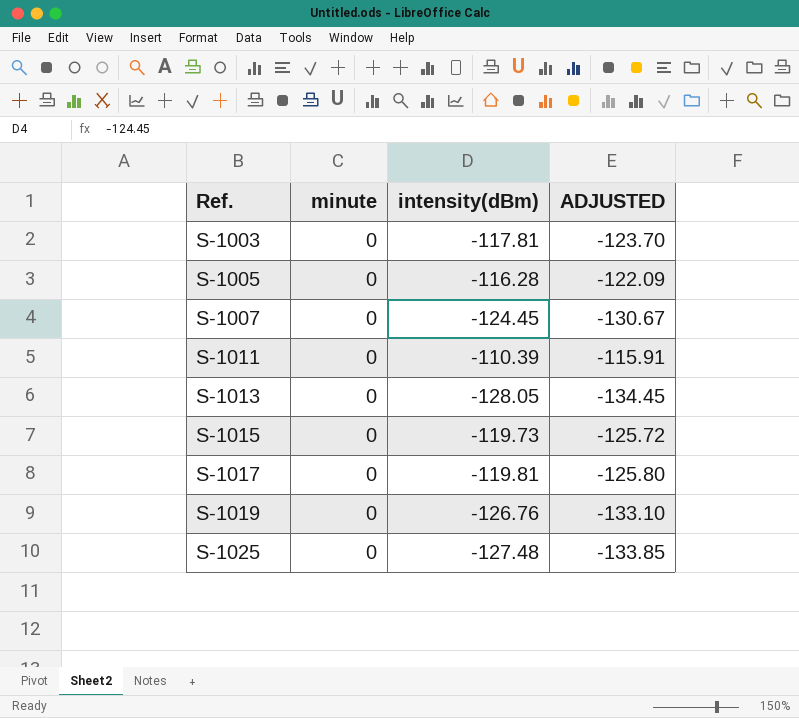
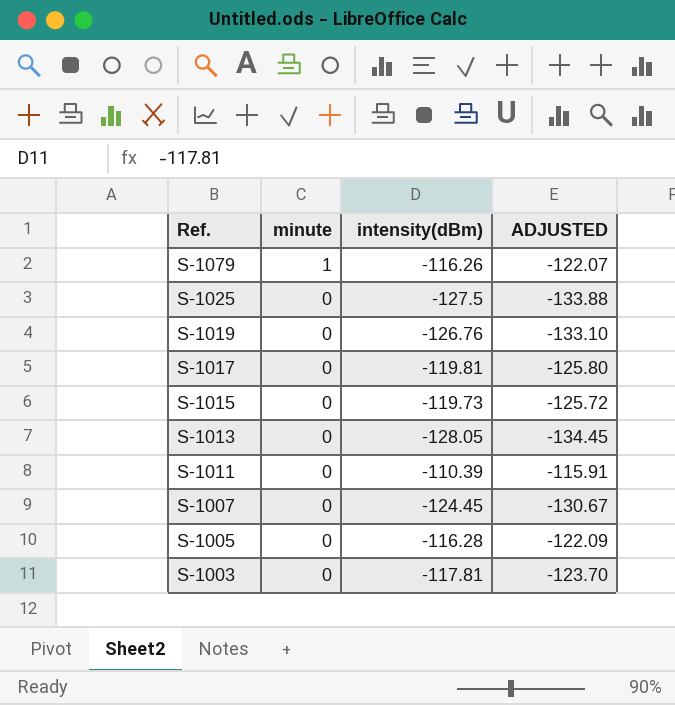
row order: Ref. ascending -> Ref. descending
row S-1079: none -> 1 | -116.26 | -122.07
S-1025 | intensity(dBm): -127.48 -> -127.5
S-1025 | ADJUSTED: -133.85 -> -133.88

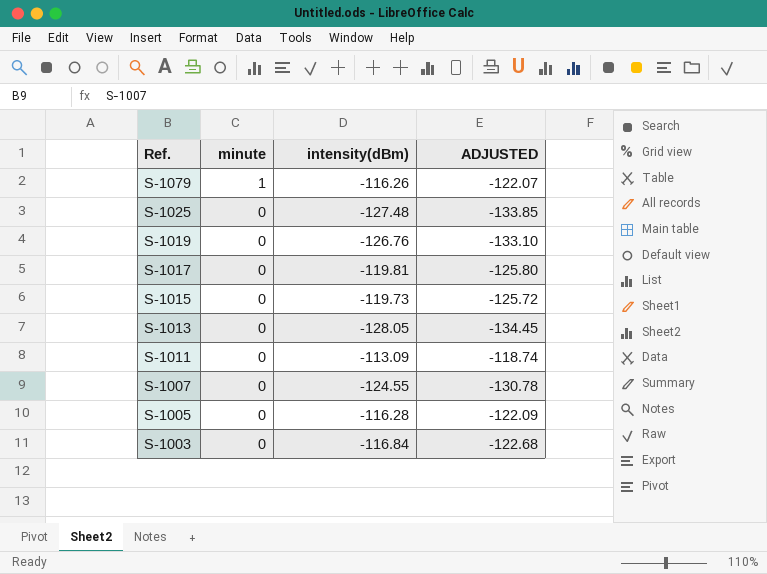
S-1025 | intensity(dBm): -127.5 -> -127.48
S-1025 | ADJUSTED: -133.88 -> -133.85
S-1011 | intensity(dBm): -110.39 -> -113.09
S-1011 | ADJUSTED: -115.91 -> -118.74
S-1007 | intensity(dBm): -124.45 -> -124.55
S-1007 | ADJUSTED: -130.67 -> -130.78
S-1003 | intensity(dBm): -117.81 -> -116.84
S-1003 | ADJUSTED: -123.70 -> -122.68

